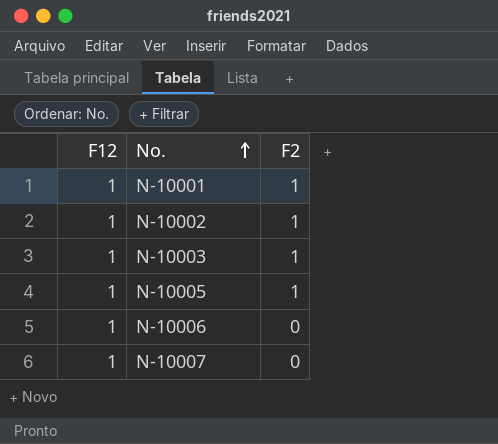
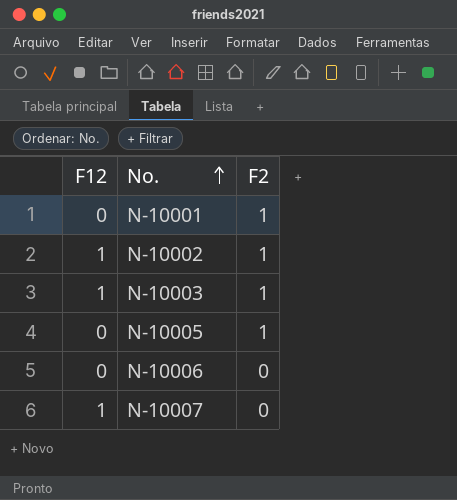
N-10001 | F12: 1 -> 0
N-10005 | F12: 1 -> 0
N-10006 | F12: 1 -> 0

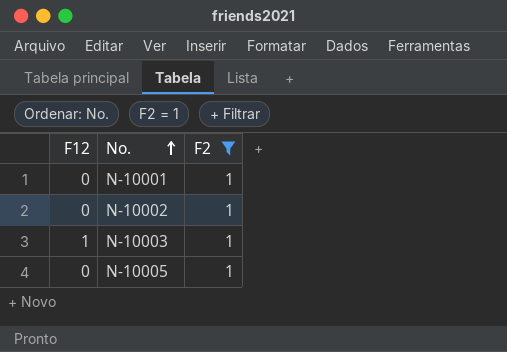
filter: none -> F2 = 1
N-10002 | F12: 1 -> 0

